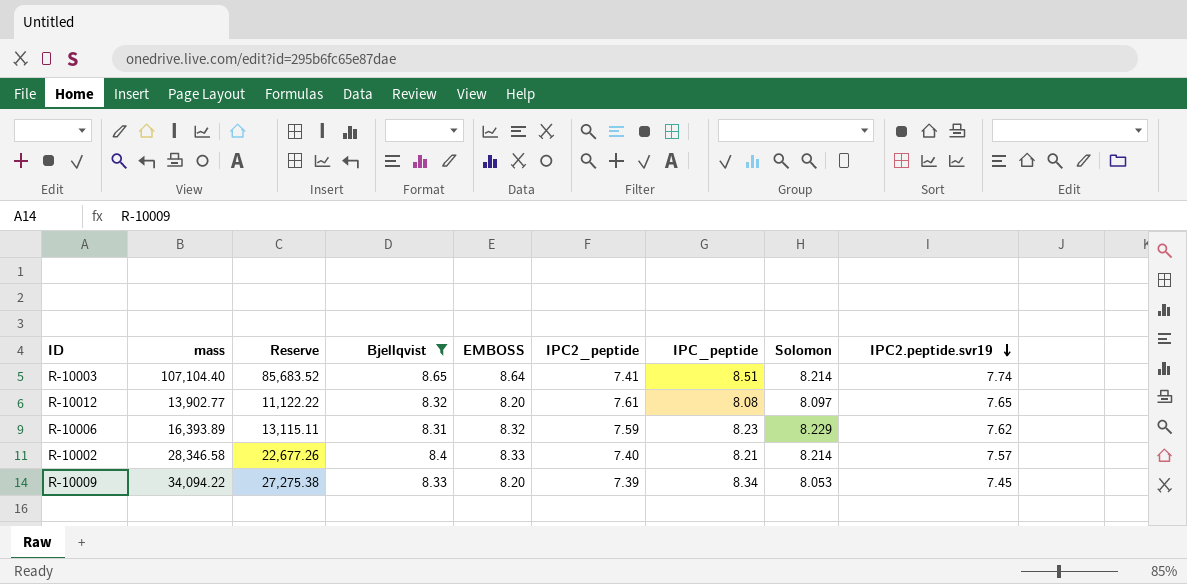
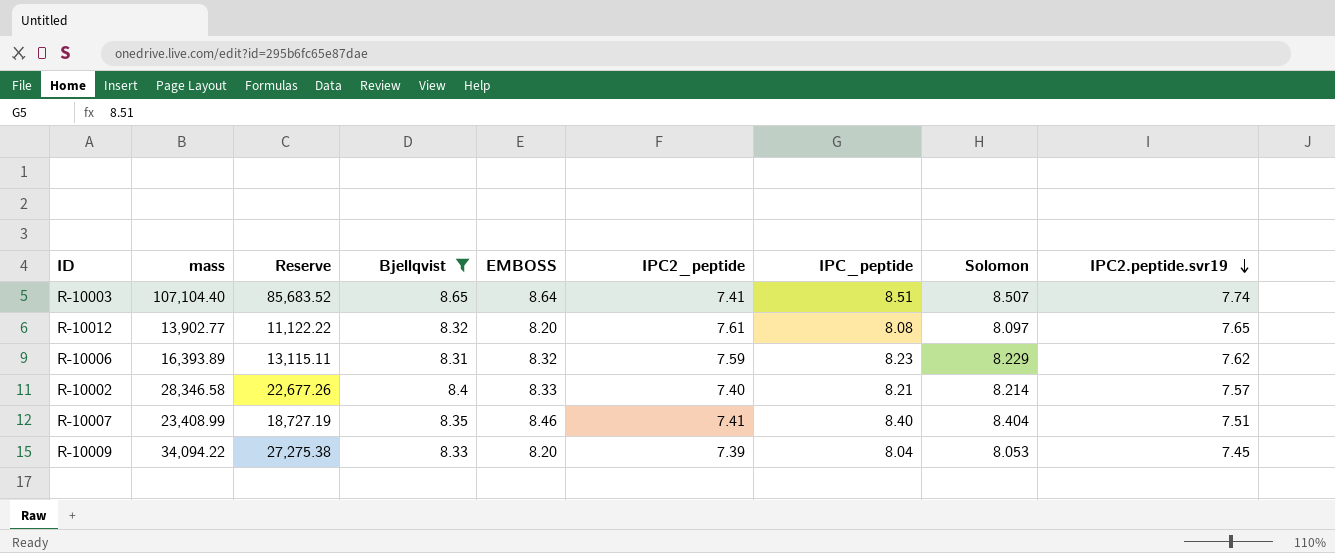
R-10003 | Solomon: 8.214 -> 8.507
row R-10007: none -> 23,408.99 | 18,727.19 | 8.35 | 8.46 | 7.41 | 8.40 | 8.404 | 7.51
R-10009 | IPC_peptide: 8.34 -> 8.04

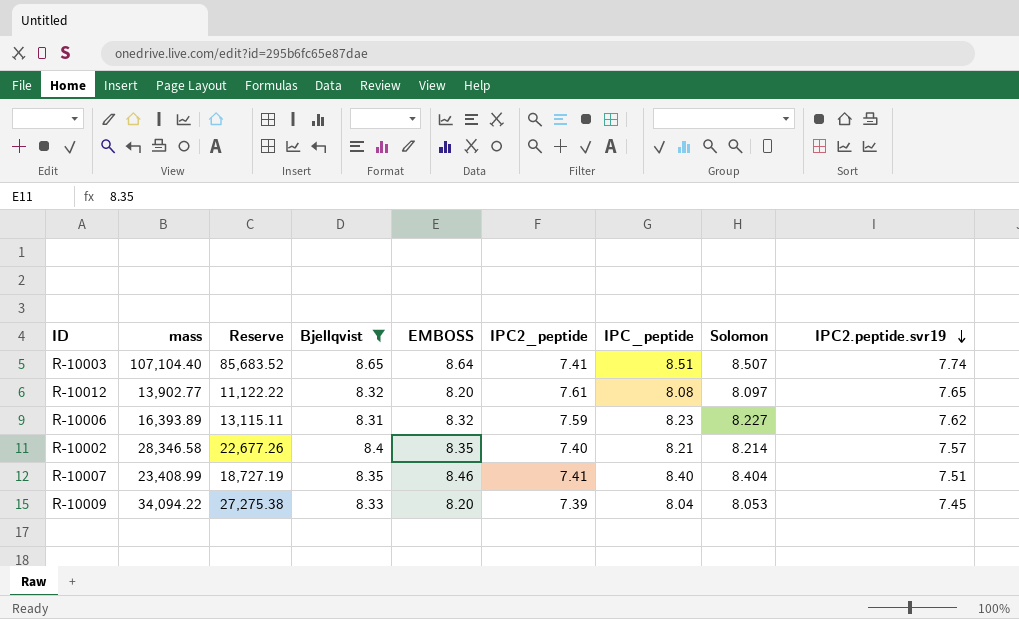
R-10006 | Solomon: 8.229 -> 8.227
R-10002 | EMBOSS: 8.33 -> 8.35

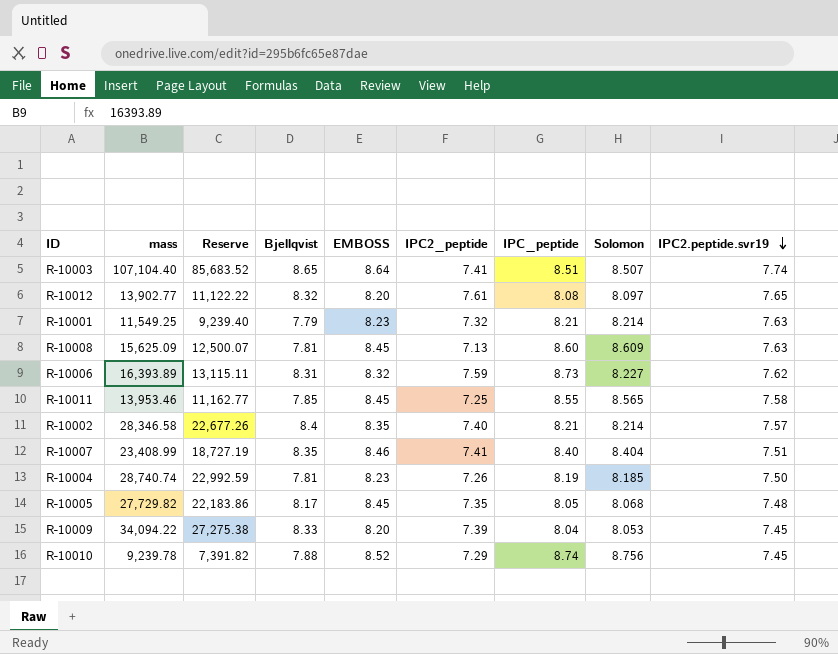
filter: Bjellqvist >= 8.31 -> none
R-10006 | IPC_peptide: 8.23 -> 8.73

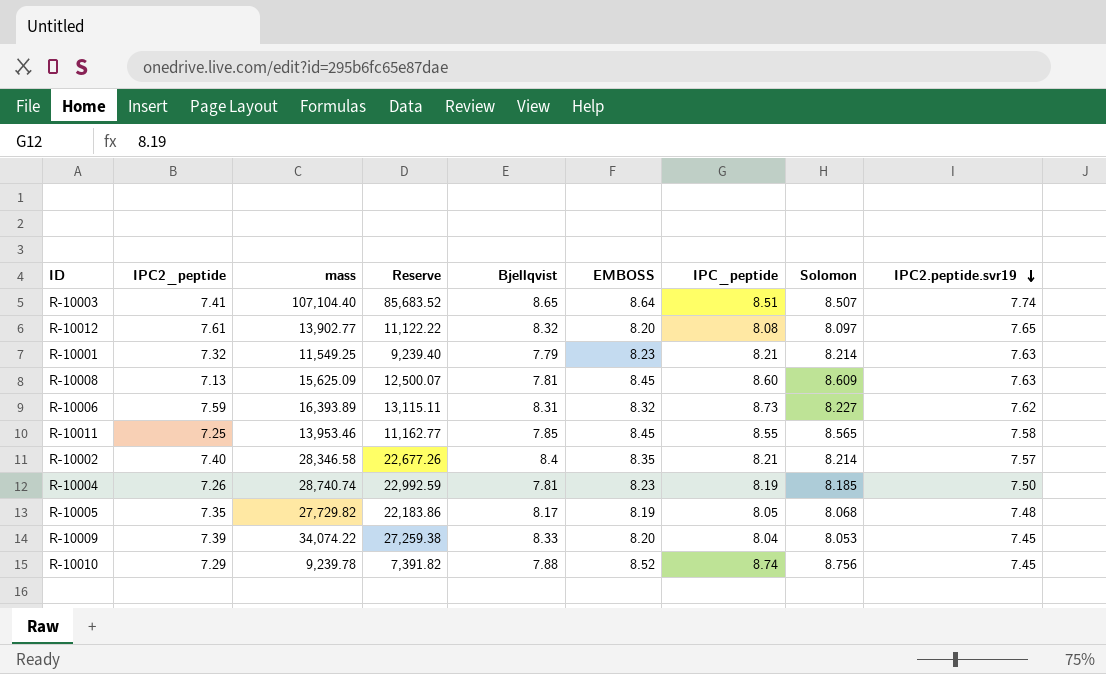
column IPC2_peptide | position: 6 -> 2
row R-10007: 23,408.99 | 18,727.19 | 8.35 | 8.46 | 7.41 | 8.40 | 8.404 | 7.51 -> none
R-10005 | EMBOSS: 8.45 -> 8.19
R-10009 | mass: 34,094.22 -> 34,074.22
R-10009 | Reserve: 27,275.38 -> 27,259.38

